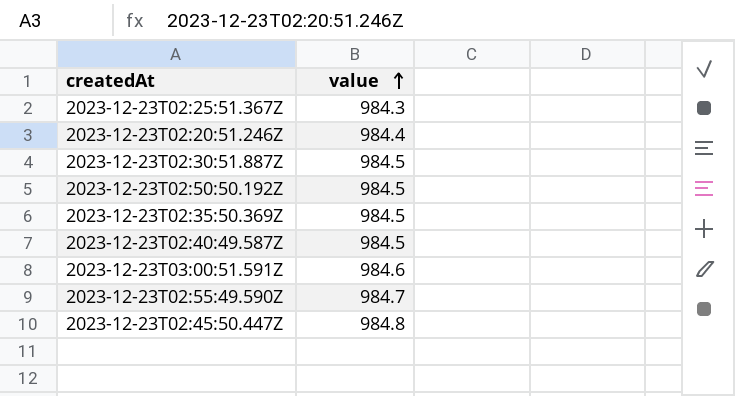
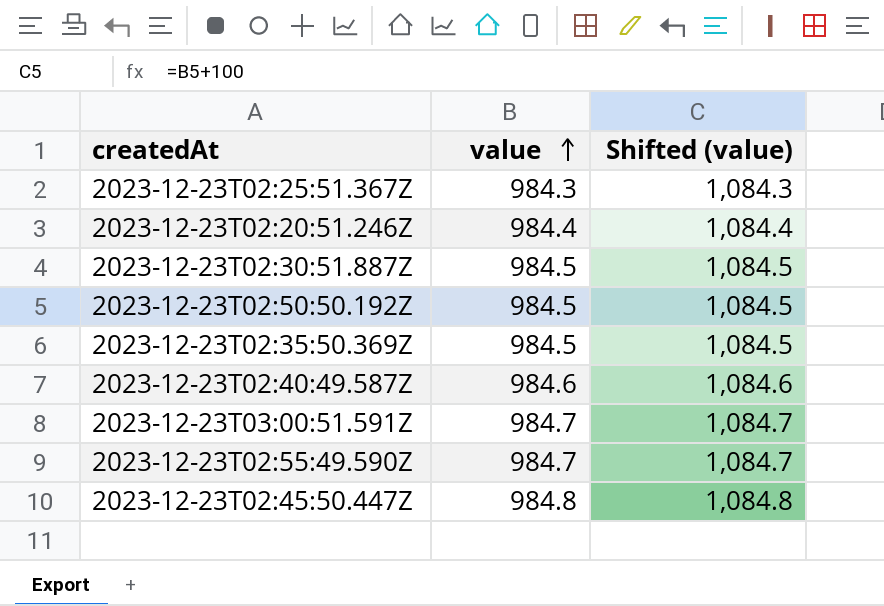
column Shifted (value) | formula: none -> [value] + 100
2023-12-23T02:40:49.587Z | value: 984.5 -> 984.6
2023-12-23T03:00:51.591Z | value: 984.6 -> 984.7

